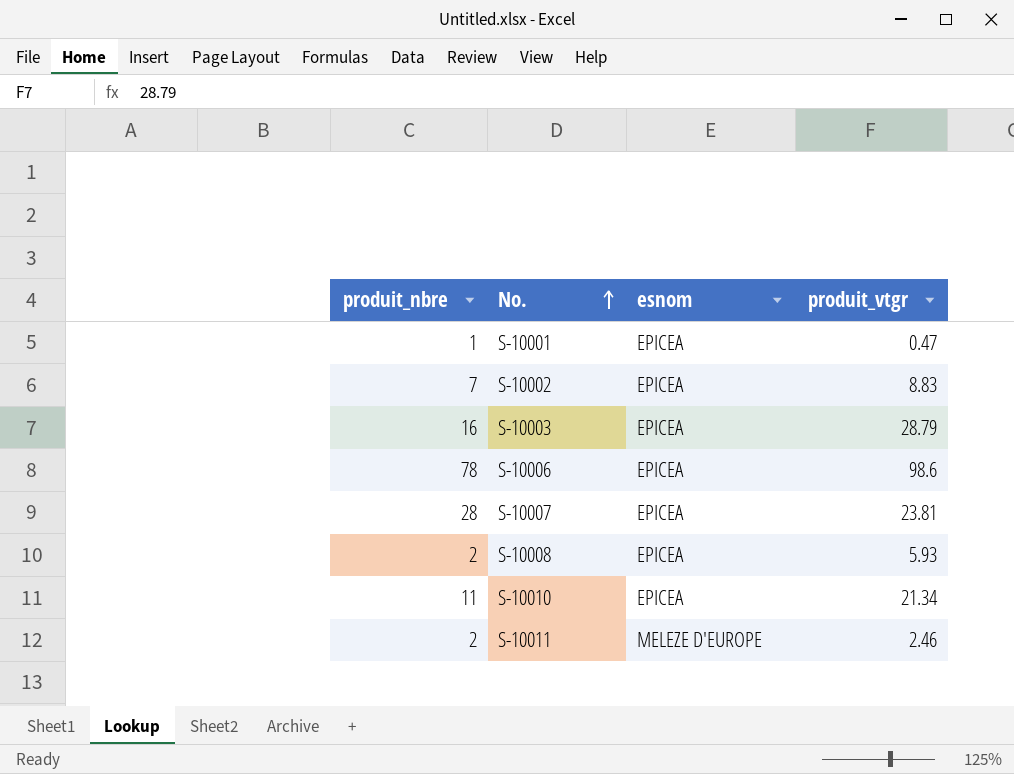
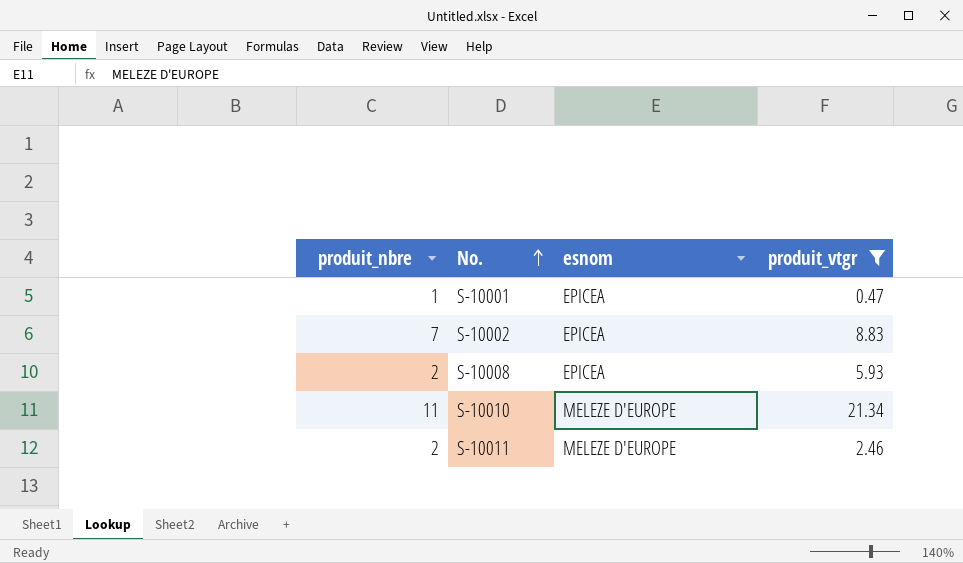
filter: none -> produit_vtgr <= 21.34
S-10010 | esnom: EPICEA -> MELEZE D'EUROPE

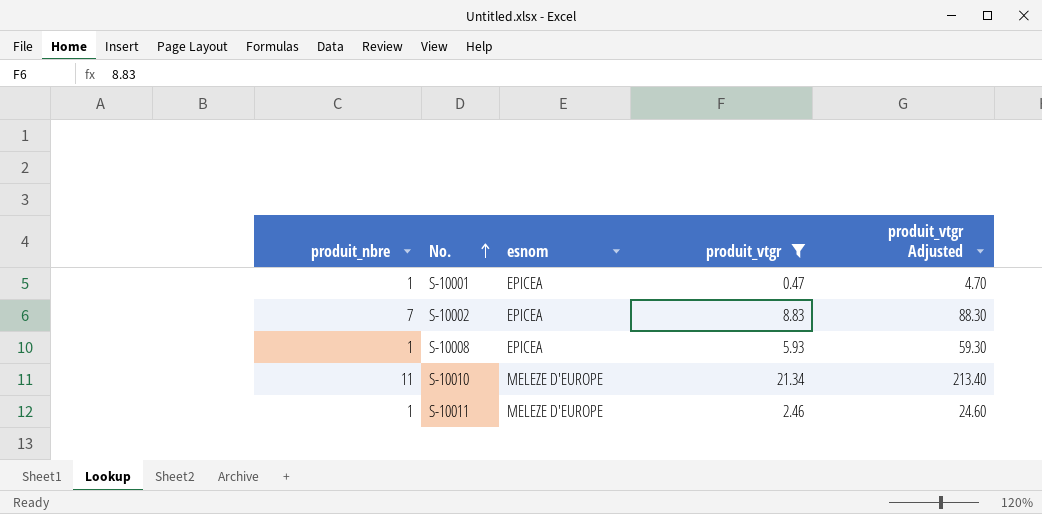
column produit_vtgr Adjusted | formula: none -> [produit_vtgr] * 10
S-10008 | produit_nbre: 2 -> 1
S-10011 | produit_nbre: 2 -> 1

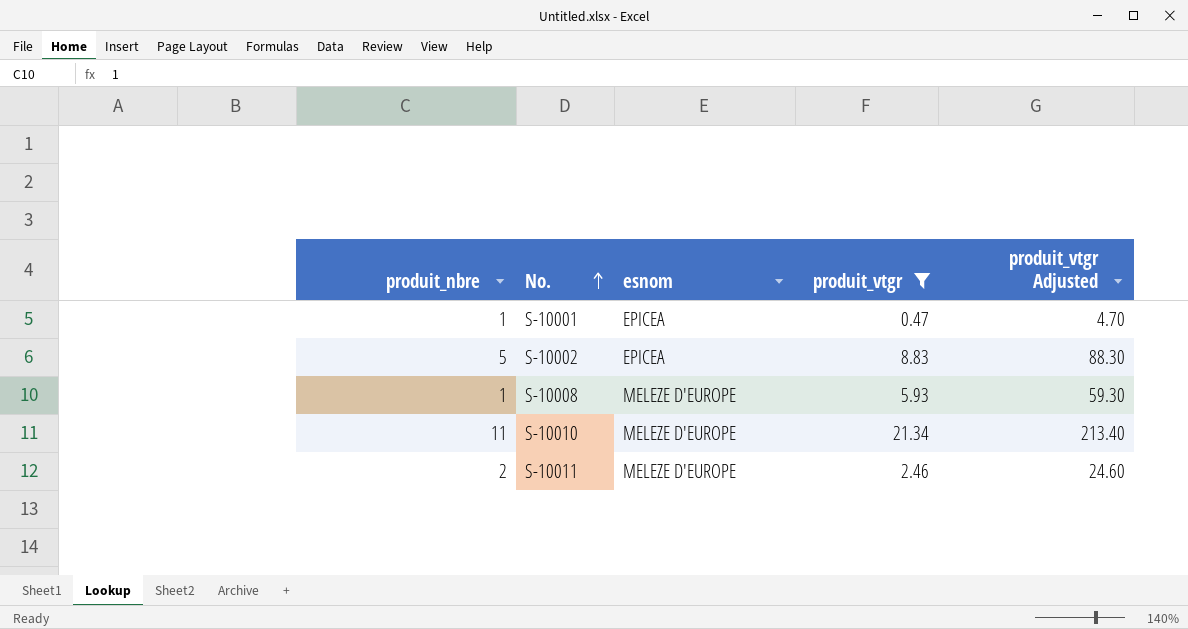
S-10002 | produit_nbre: 7 -> 5
S-10008 | esnom: EPICEA -> MELEZE D'EUROPE
S-10011 | produit_nbre: 1 -> 2

